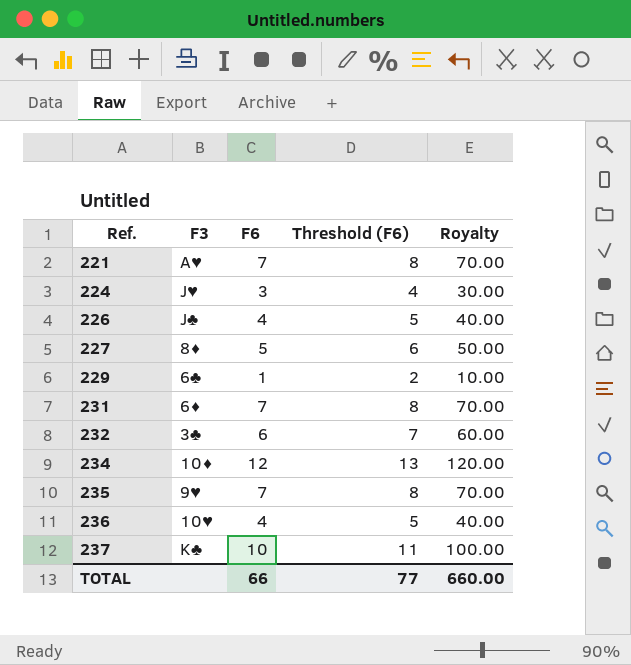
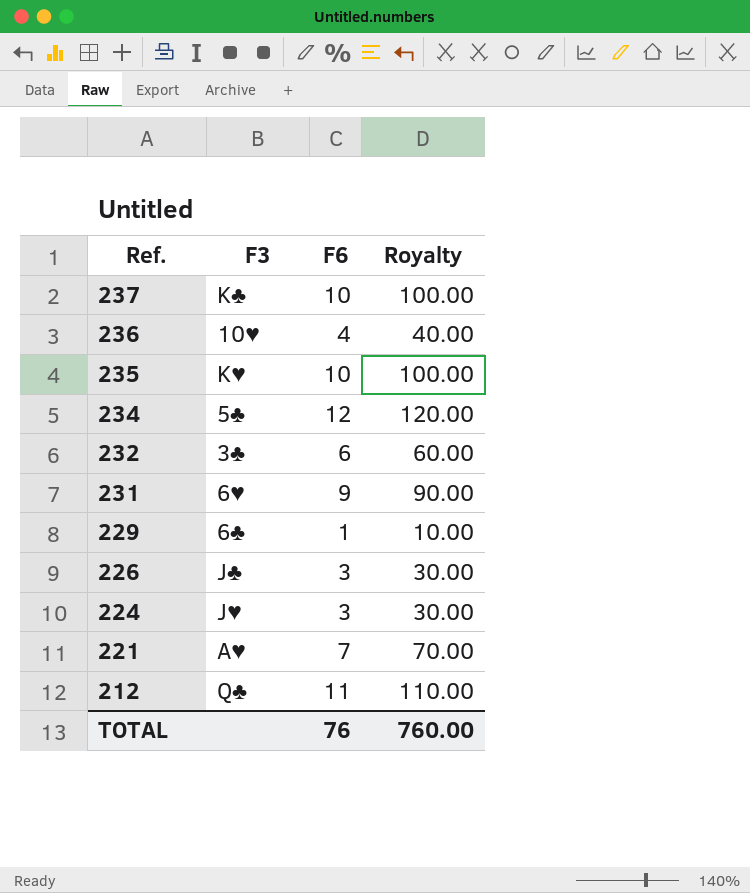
row order: Ref. ascending -> Ref. descending
column Threshold (F6) | formula: [F6] + 1 -> none
row 227: 8♦ | 5 | 6 | 50.00 -> none
235 | F3: 9♥ -> K♥
235 | F6: 7 -> 10
235 | Royalty: 70.00 -> 100.00
234 | F3: 10♦ -> 5♣
231 | F3: 6♦ -> 6♥
231 | F6: 7 -> 9
231 | Royalty: 70.00 -> 90.00
226 | F6: 4 -> 3
226 | Royalty: 40.00 -> 30.00
row 212: none -> Q♣ | 11 | 110.00
TOTAL | F6: 66 -> 76
TOTAL | Royalty: 660.00 -> 760.00

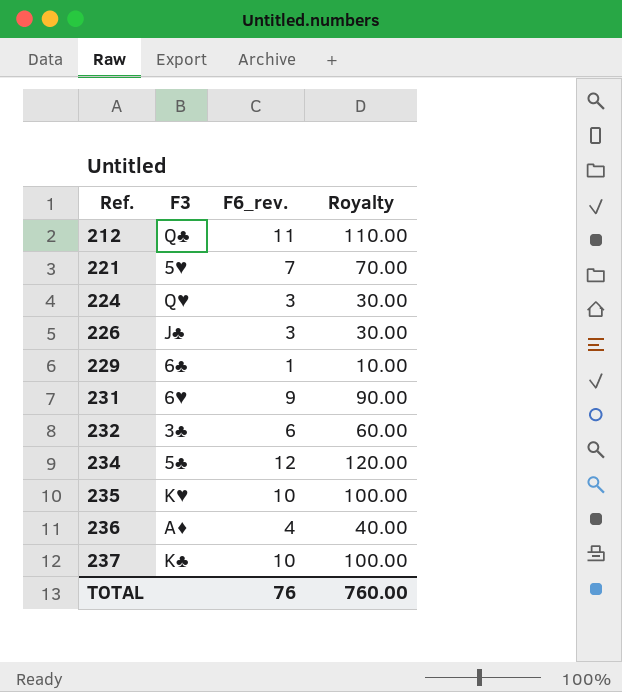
row order: Ref. descending -> Ref. ascending
column name: F6 -> F6_rev.
221 | F3: A♥ -> 5♥
224 | F3: J♥ -> Q♥
236 | F3: 10♥ -> A♦

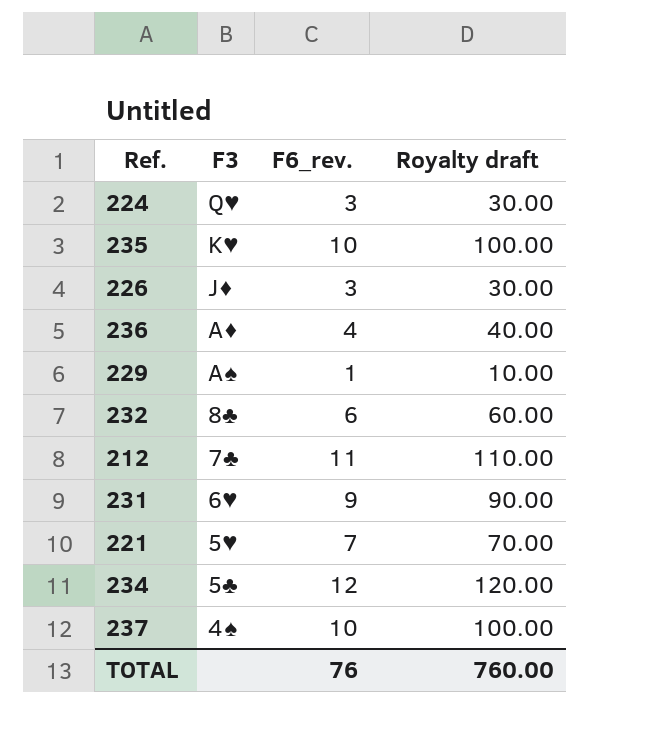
row order: Ref. ascending -> F3 descending
column name: Royalty -> Royalty draft
226 | F3: J♣ -> J♦
229 | F3: 6♣ -> A♠
232 | F3: 3♣ -> 8♣
212 | F3: Q♣ -> 7♣
237 | F3: K♣ -> 4♠

